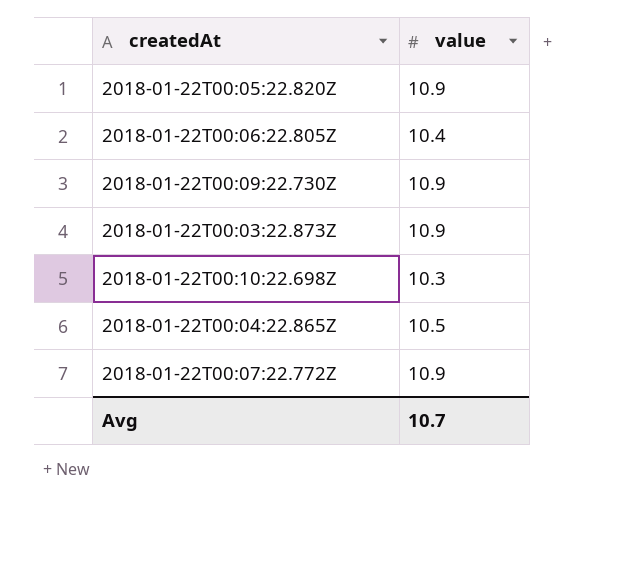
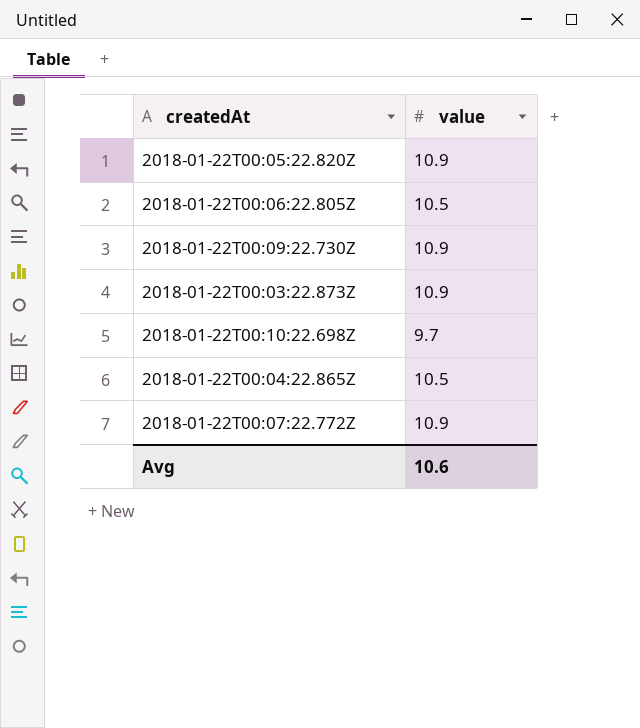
2018-01-22T00:06:22.805Z | value: 10.4 -> 10.5
2018-01-22T00:10:22.698Z | value: 10.3 -> 9.7
Avg | value: 10.7 -> 10.6

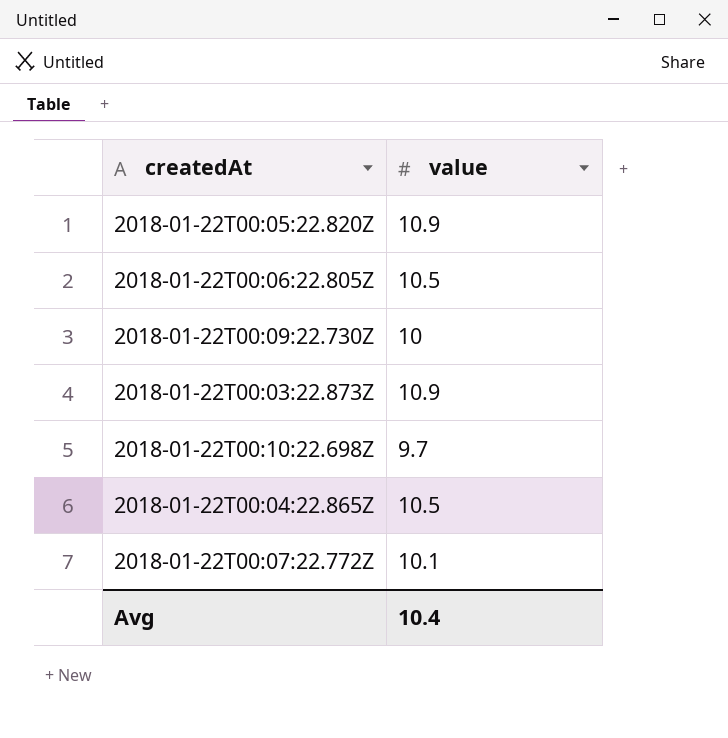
2018-01-22T00:09:22.730Z | value: 10.9 -> 10
2018-01-22T00:07:22.772Z | value: 10.9 -> 10.1
Avg | value: 10.6 -> 10.4

